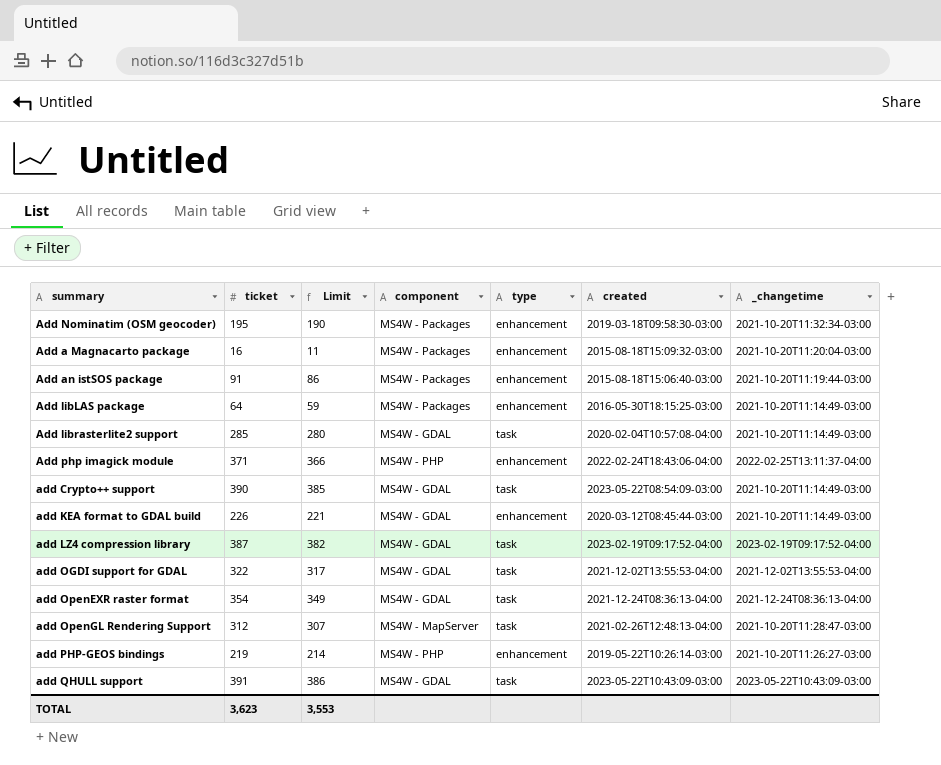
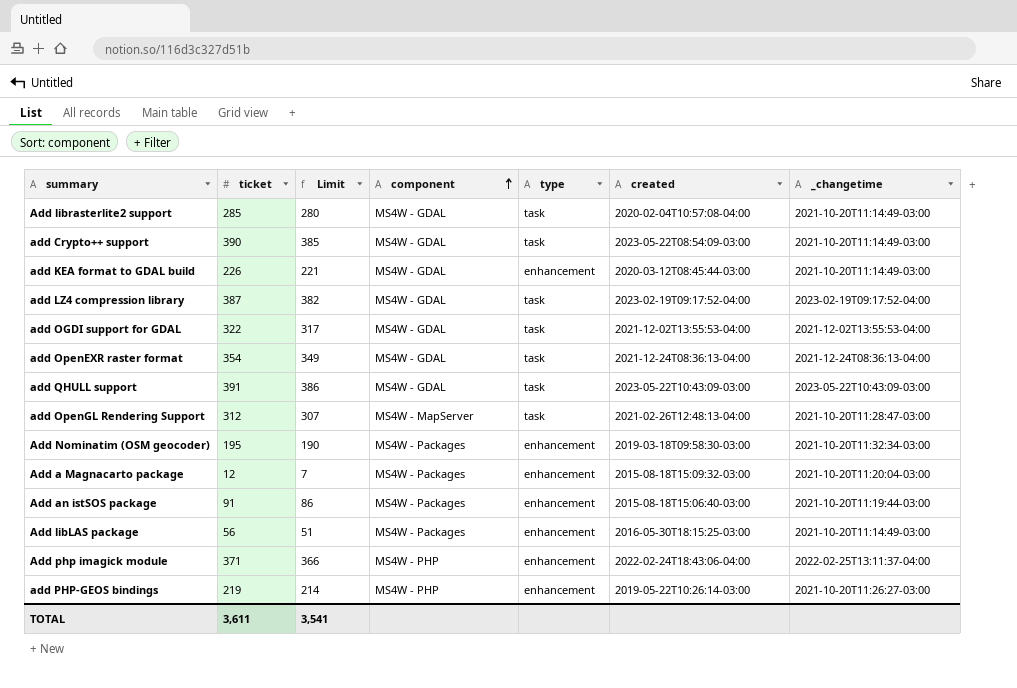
row order: none -> component ascending
Add a Magnacarto package | ticket: 16 -> 12
Add a Magnacarto package | Limit: 11 -> 7
Add libLAS package | ticket: 64 -> 56
Add libLAS package | Limit: 59 -> 51
TOTAL | ticket: 3,623 -> 3,611
TOTAL | Limit: 3,553 -> 3,541

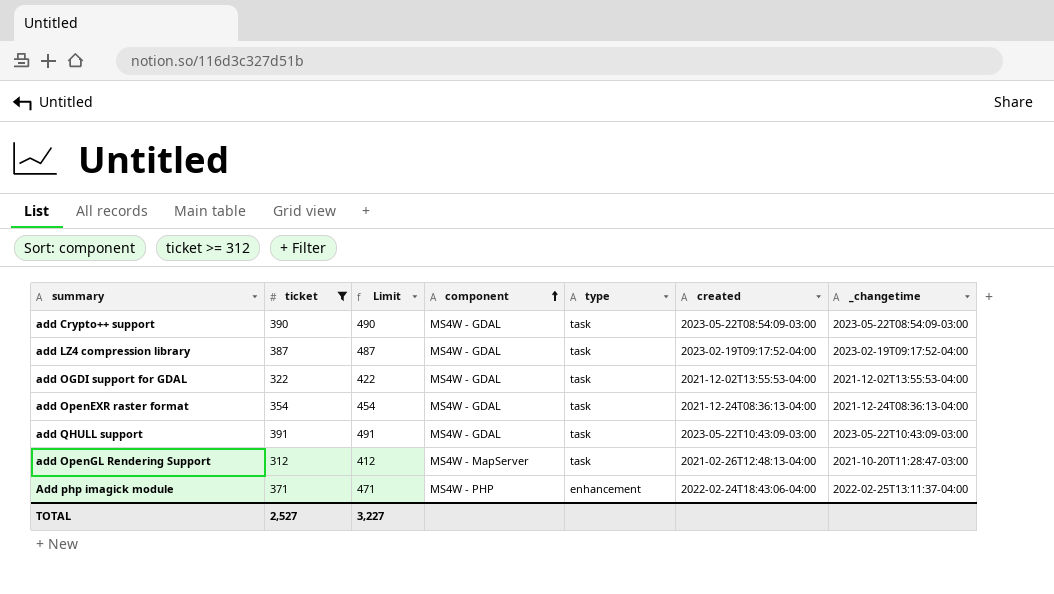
filter: none -> ticket >= 312
column Limit | formula: [ticket] - 5 -> [ticket] + 100
add Crypto++ support | _changetime: 2021-10-20T11:14:49-03:00 -> 2023-05-22T08:54:09-03:00
TOTAL | ticket: 3,611 -> 2,527
TOTAL | Limit: 3,541 -> 3,227

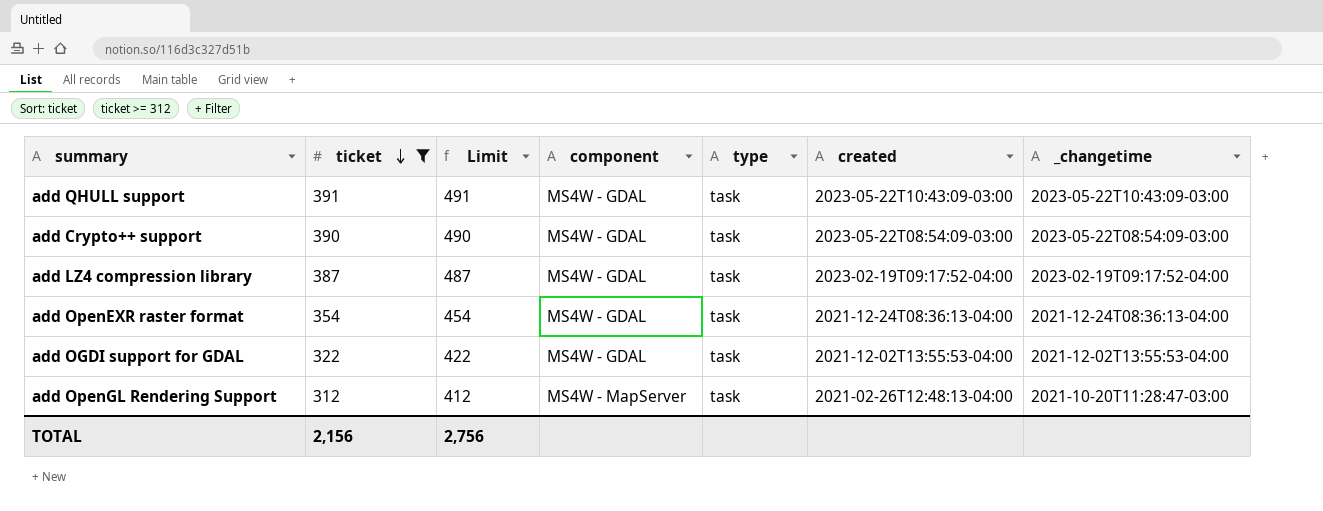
row order: component ascending -> ticket descending
row Add php imagick module: 371 | 471 | MS4W - PHP | enhancement | 2022-02-24T18:43:06-04:00 | 2022-02-25T13:11:37-04:00 -> none
TOTAL | ticket: 2,527 -> 2,156
TOTAL | Limit: 3,227 -> 2,756

